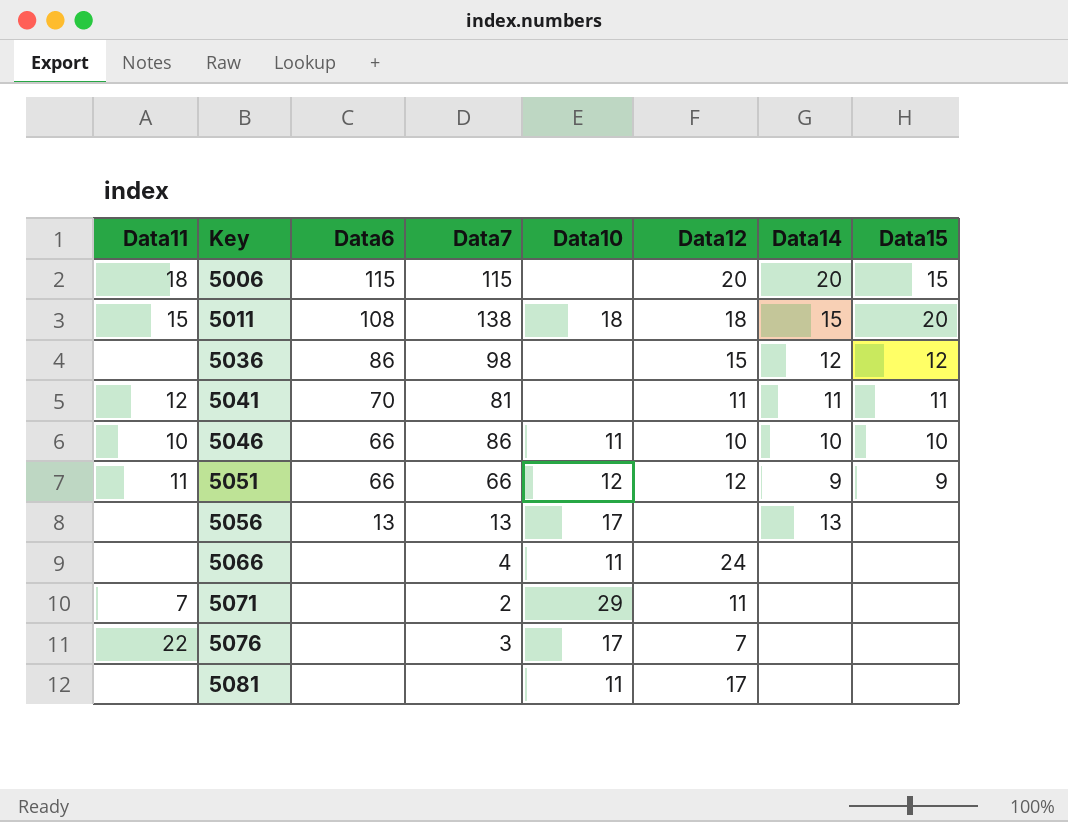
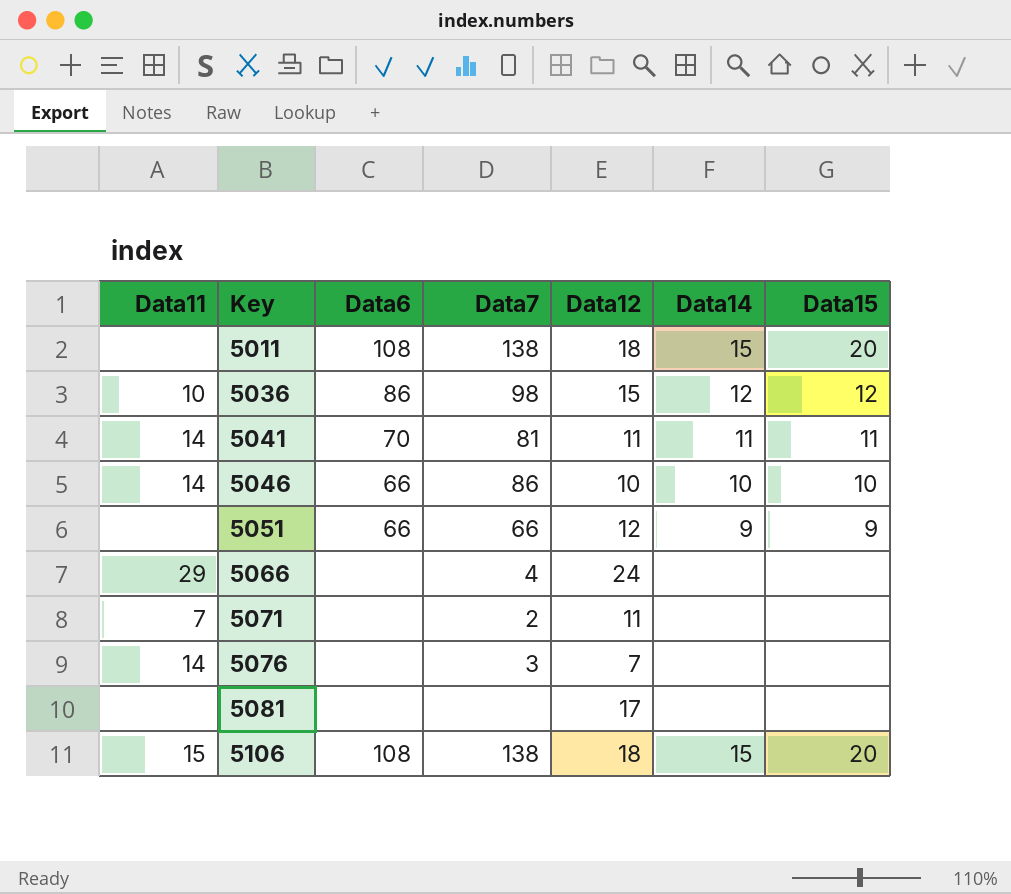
column Data10 | position: 5 -> none
row 5006: 18 | 115 | 115 | none | 20 | 20 | 15 -> none
row 5056: none | 13 | 13 | 17 | none | 13 | none -> none
5011 | Data11: 15 -> none
5036 | Data11: none -> 10
5041 | Data11: 12 -> 14
5046 | Data11: 10 -> 14
5051 | Data11: 11 -> none
5066 | Data11: none -> 29
5076 | Data11: 22 -> 14
row 5106: none -> 15 | 108 | 138 | 18 | 15 | 20

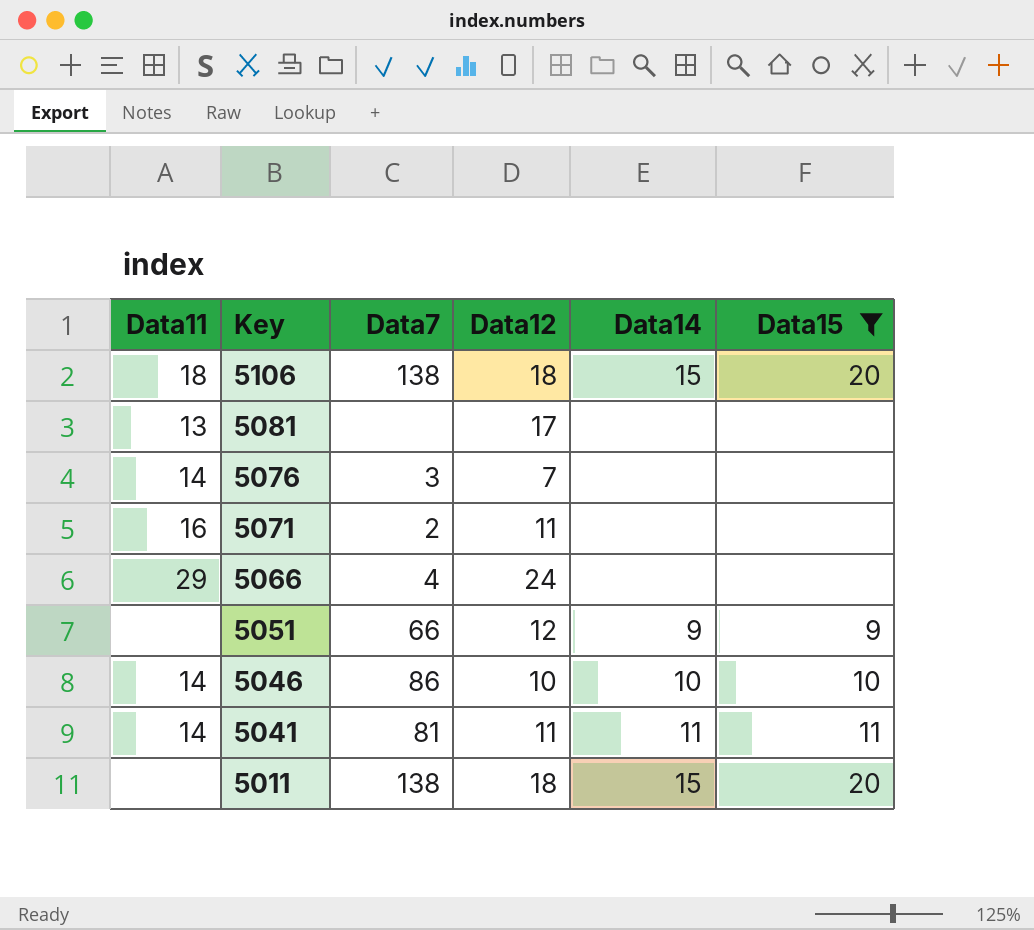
filter: none -> Data15 != 12
row order: Key ascending -> Key descending
column Data6 | position: 3 -> none
5106 | Data11: 15 -> 18
5081 | Data11: none -> 13
5071 | Data11: 7 -> 16

